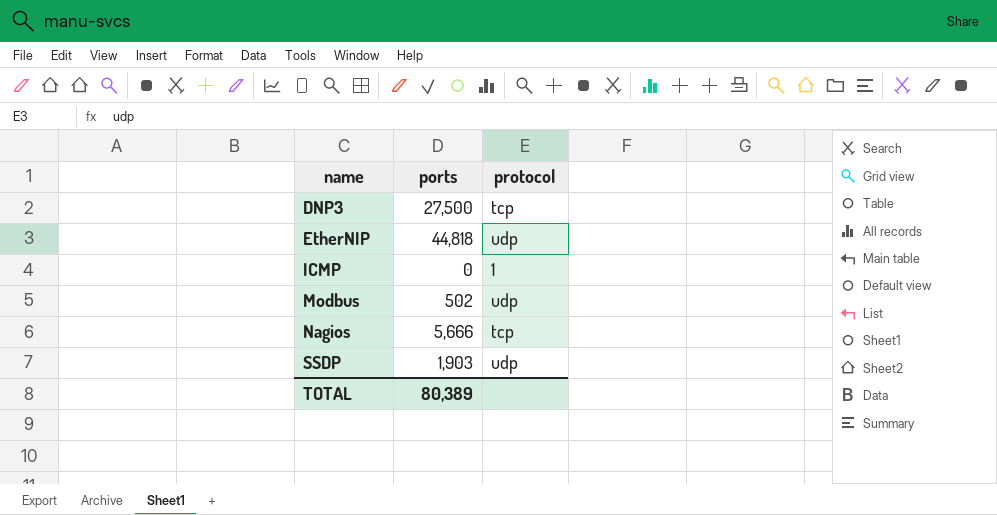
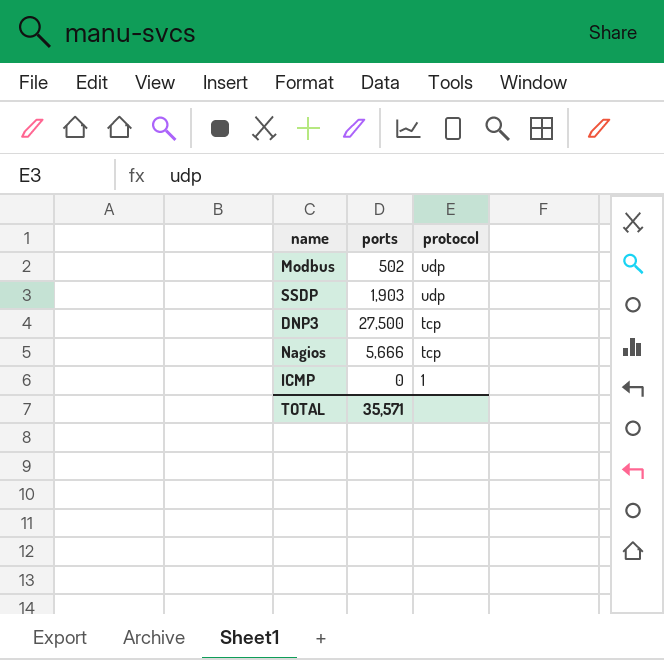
row order: name ascending -> protocol descending
row EtherNIP: 44,818 | udp -> none
TOTAL | ports: 80,389 -> 35,571

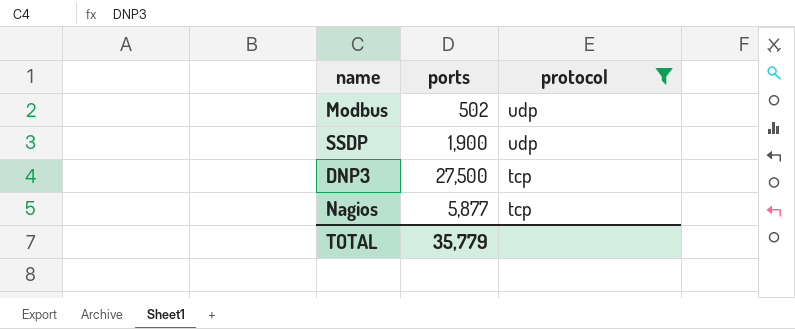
filter: none -> protocol != 1
SSDP | ports: 1,903 -> 1,900
Nagios | ports: 5,666 -> 5,877
TOTAL | ports: 35,571 -> 35,779

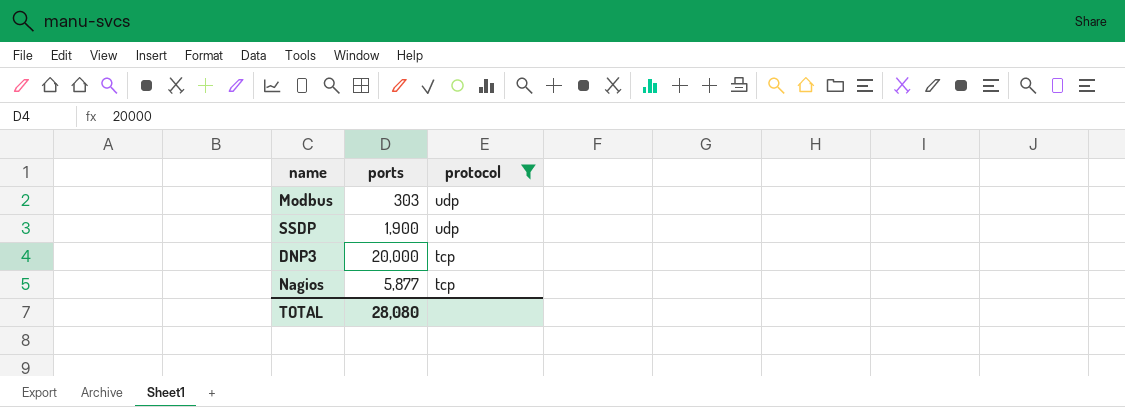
Modbus | ports: 502 -> 303
DNP3 | ports: 27,500 -> 20,000
TOTAL | ports: 35,779 -> 28,080

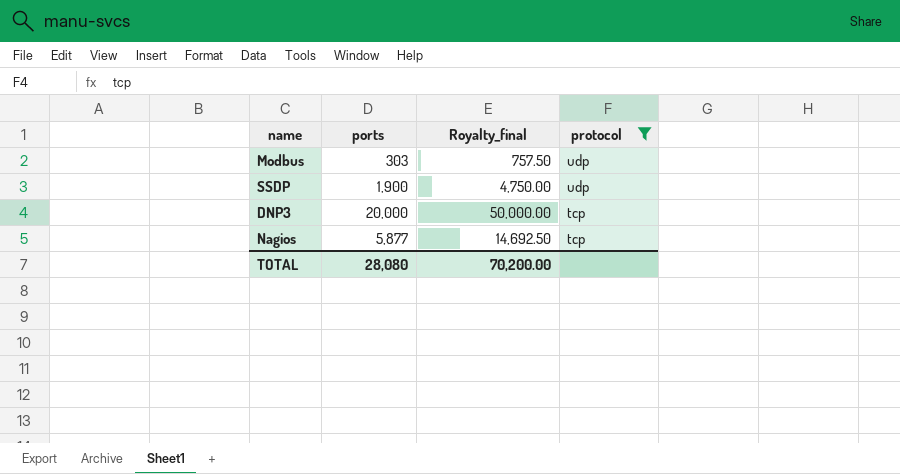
column Royalty_final | formula: none -> [ports] * 2.5

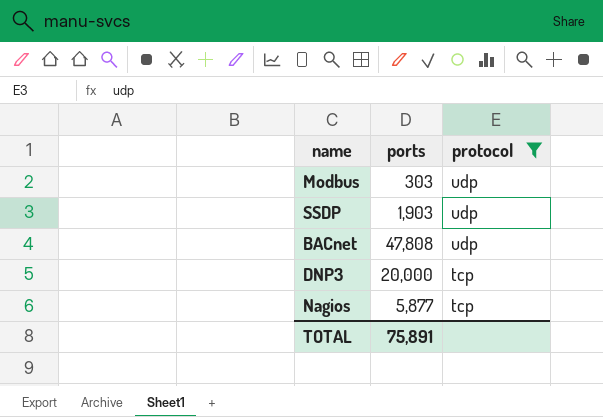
column Royalty_final | formula: [ports] * 2.5 -> none
SSDP | ports: 1,900 -> 1,903
row BACnet: none -> 47,808 | udp
TOTAL | ports: 28,080 -> 75,891

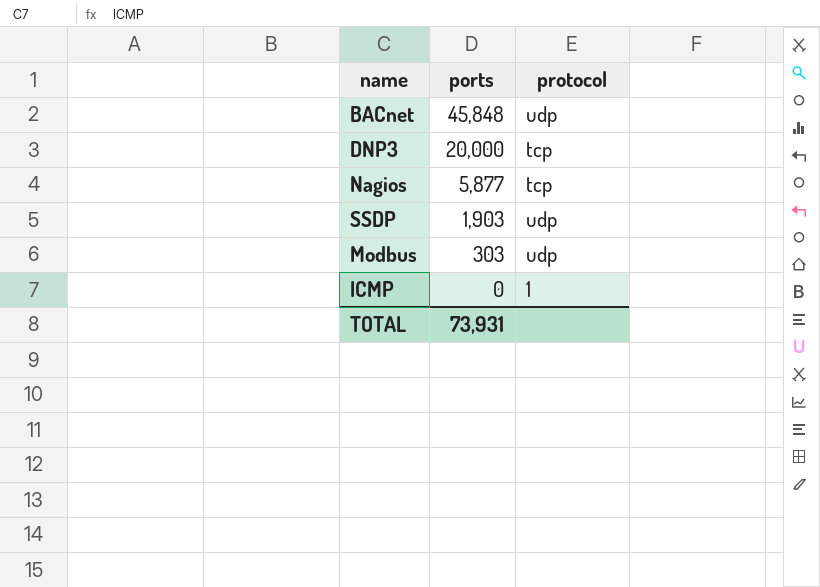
filter: protocol != 1 -> none
row order: protocol descending -> ports descending
BACnet | ports: 47,808 -> 45,848
TOTAL | ports: 75,891 -> 73,931

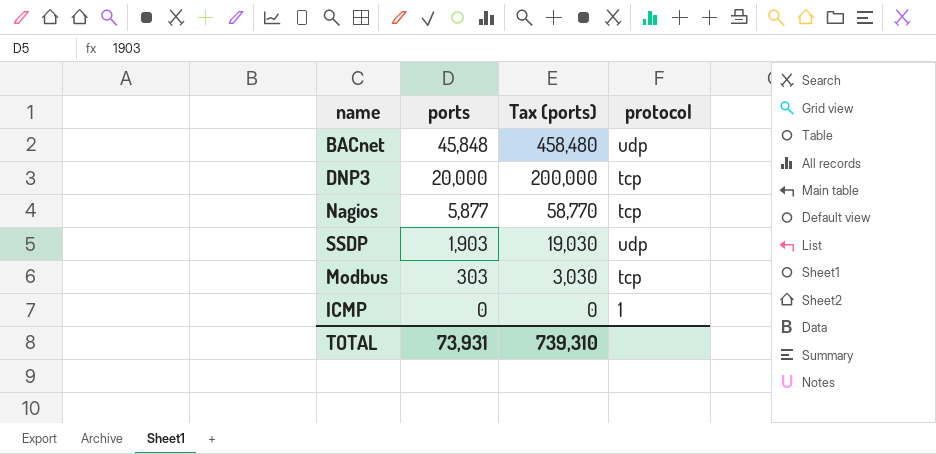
column Tax (ports) | formula: none -> [ports] * 10
Modbus | protocol: udp -> tcp

